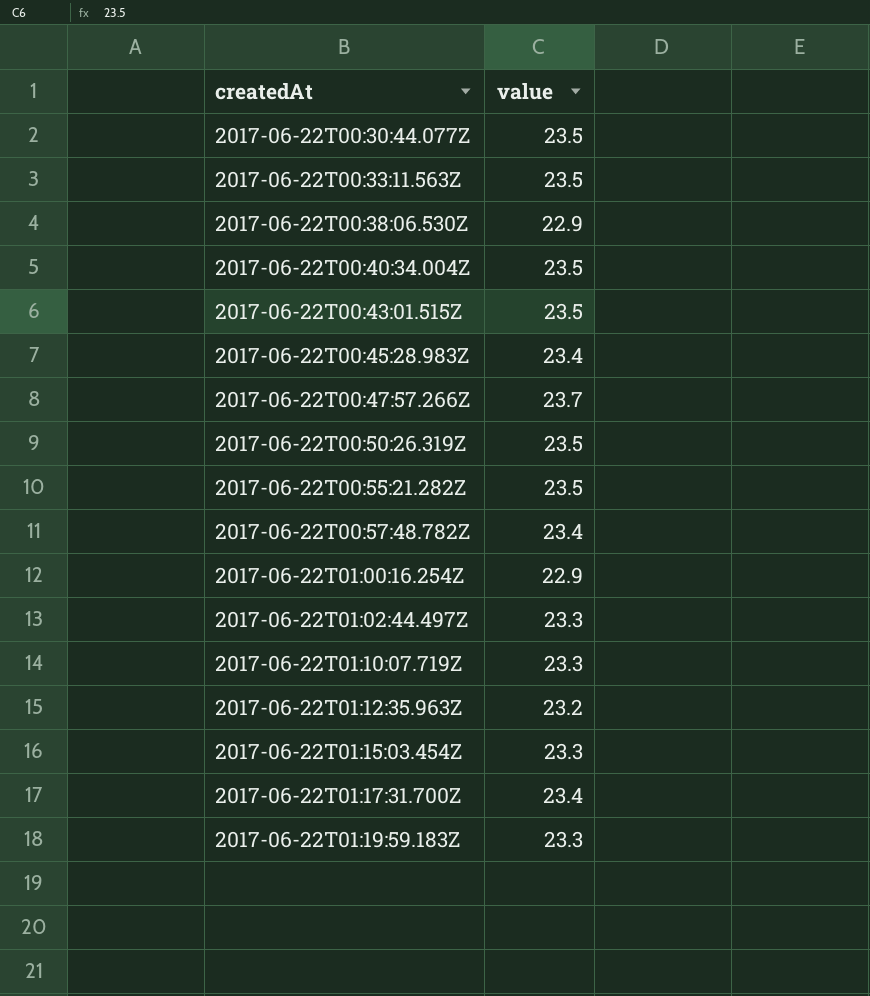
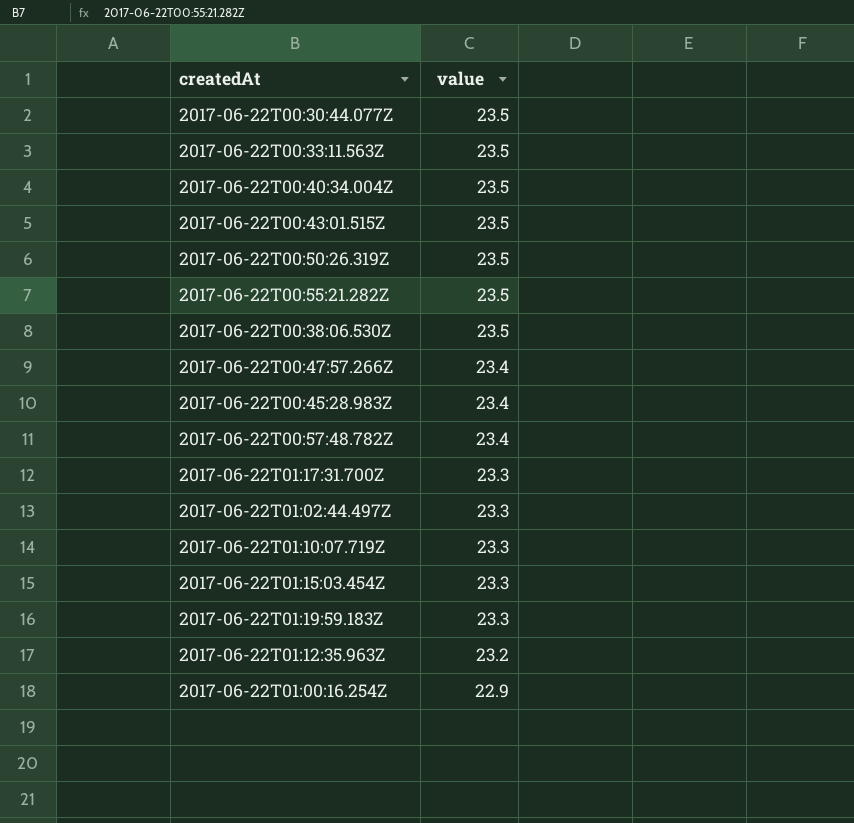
row order: createdAt ascending -> value descending
2017-06-22T00:38:06.530Z | value: 22.9 -> 23.5
2017-06-22T00:47:57.266Z | value: 23.7 -> 23.4
2017-06-22T01:17:31.700Z | value: 23.4 -> 23.3

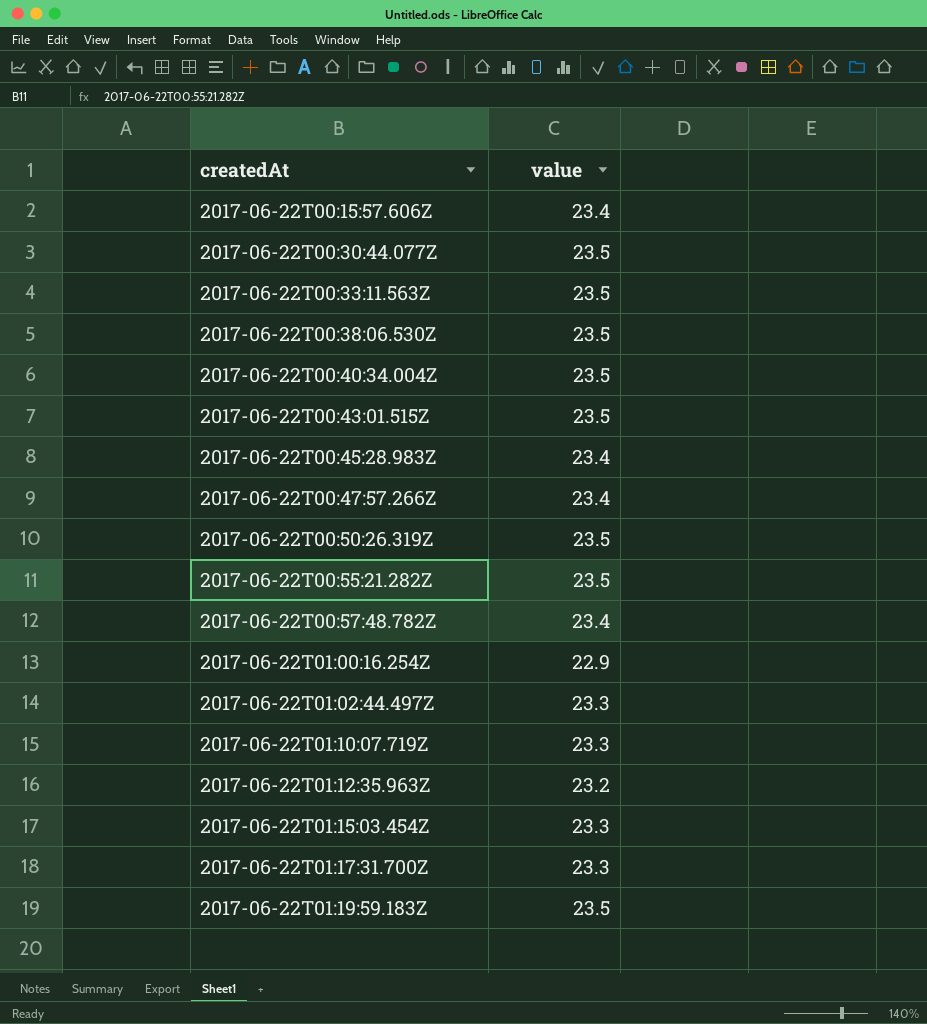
row order: value descending -> createdAt ascending
row 2017-06-22T00:15:57.606Z: none -> 23.4
2017-06-22T01:19:59.183Z | value: 23.3 -> 23.5

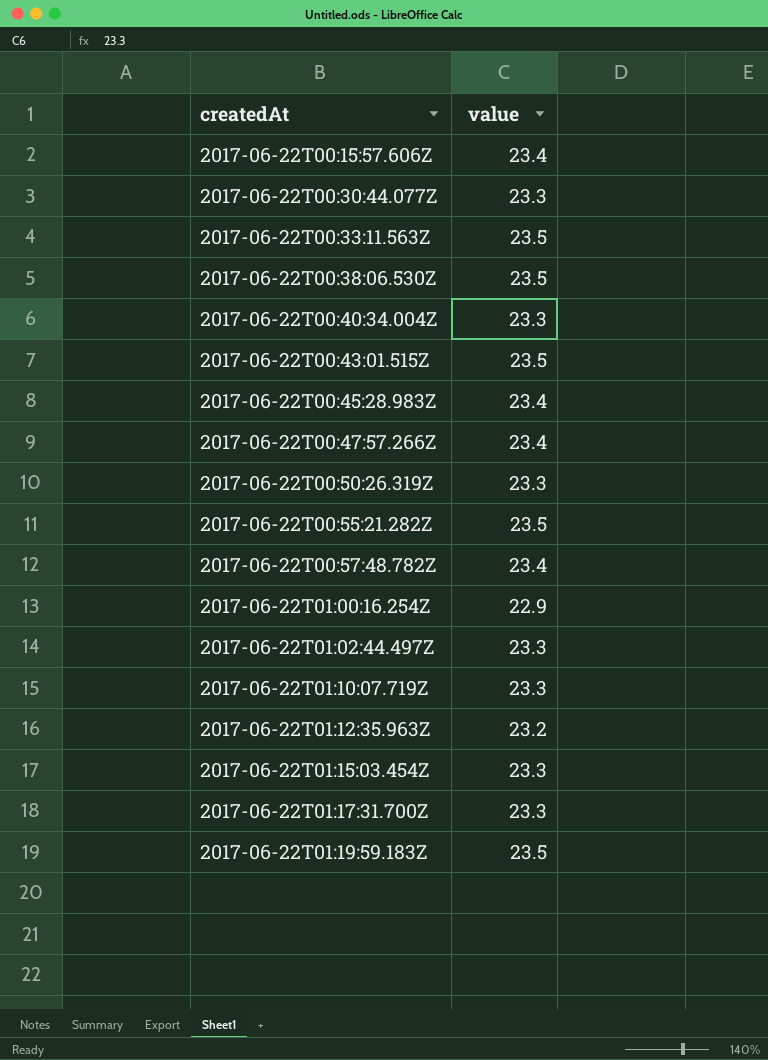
2017-06-22T00:30:44.077Z | value: 23.5 -> 23.3
2017-06-22T00:40:34.004Z | value: 23.5 -> 23.3
2017-06-22T00:50:26.319Z | value: 23.5 -> 23.3

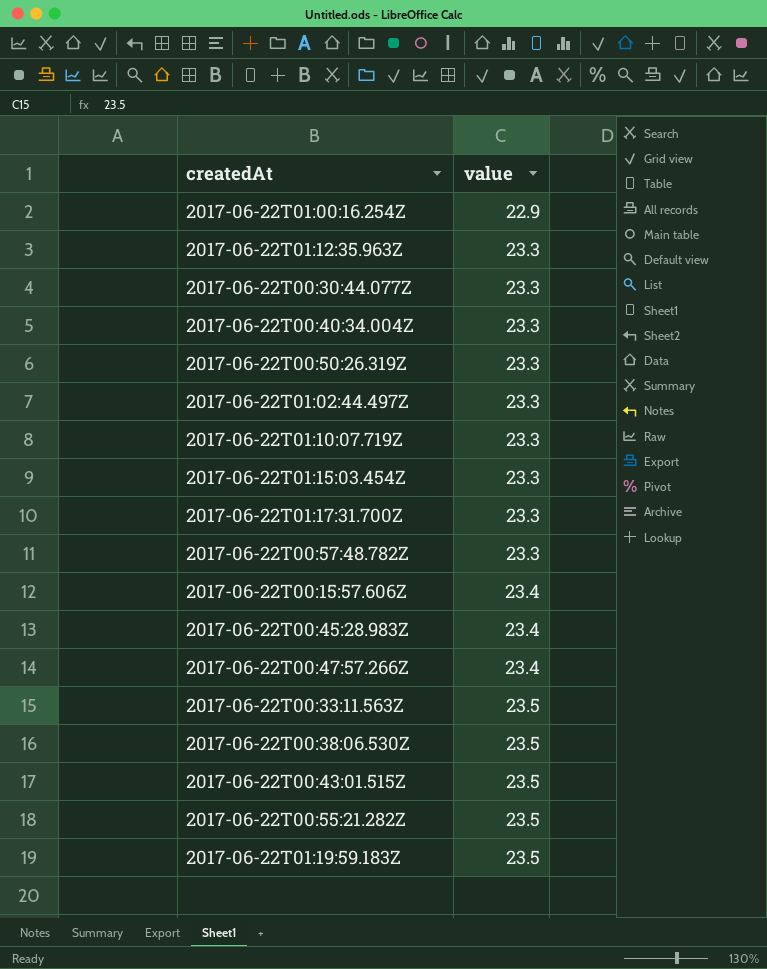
row order: createdAt ascending -> value ascending
2017-06-22T01:12:35.963Z | value: 23.2 -> 23.3
2017-06-22T00:57:48.782Z | value: 23.4 -> 23.3

